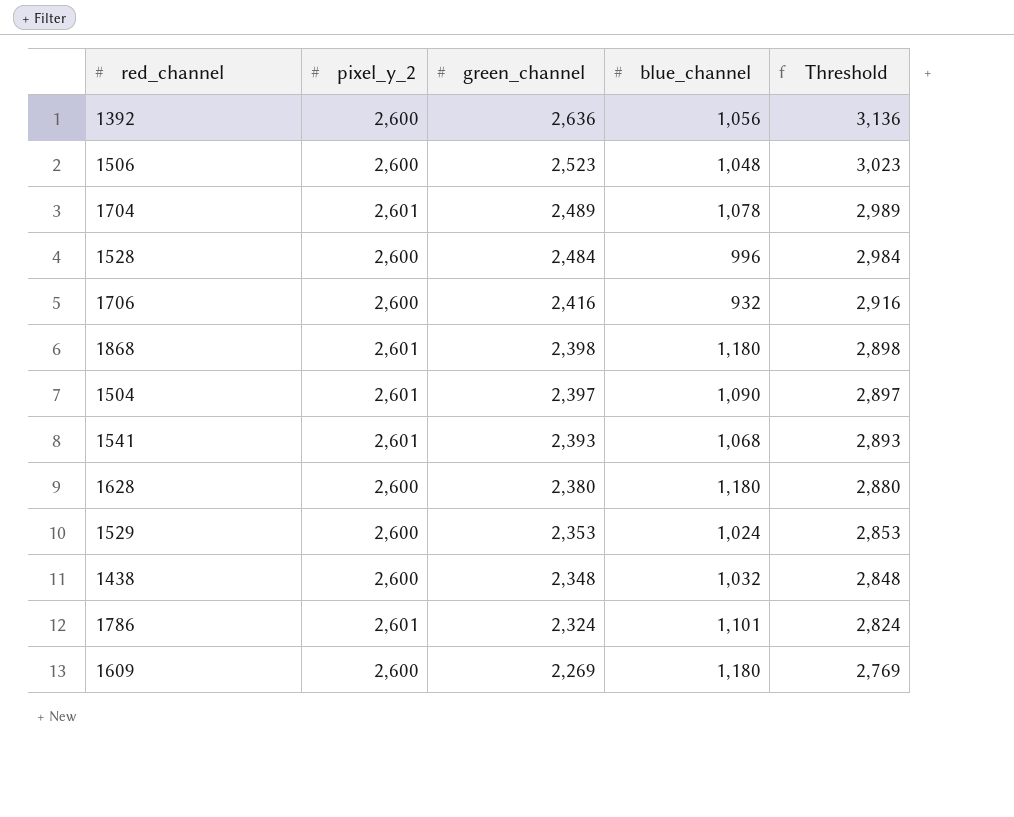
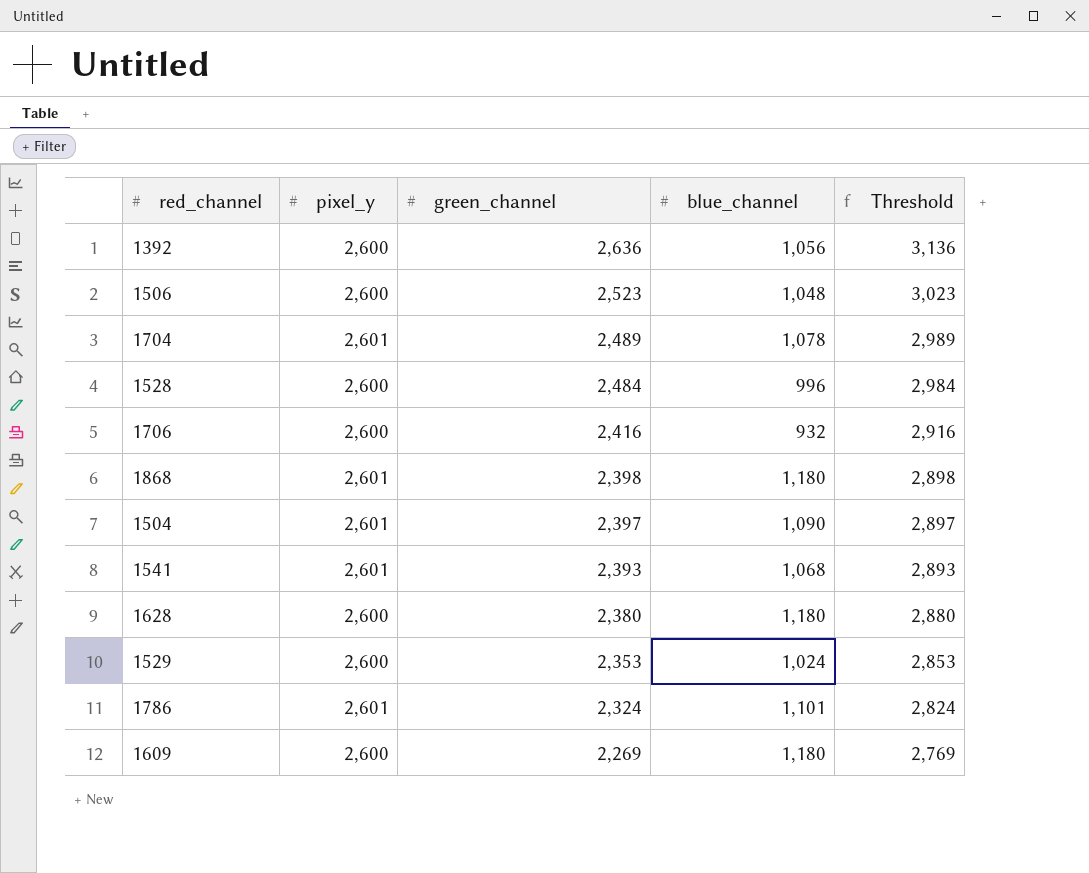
column name: pixel_y_2 -> pixel_y
row 1438: 2,600 | 2,348 | 1,032 | 2,848 -> none

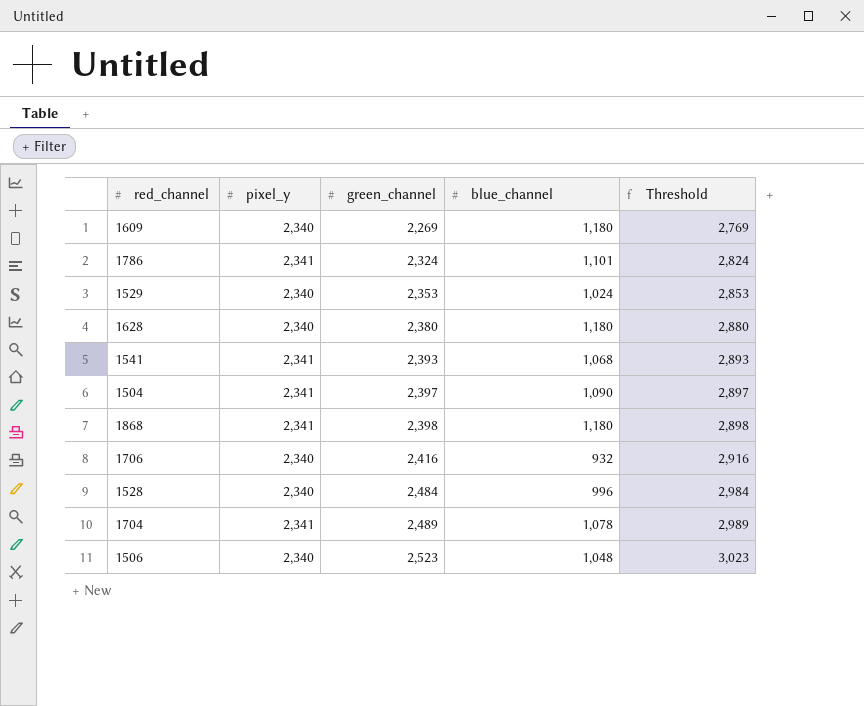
row order: green_channel descending -> green_channel ascending
row 1392: 2,600 | 2,636 | 1,056 | 3,136 -> none
1609 | pixel_y: 2,600 -> 2,340
1786 | pixel_y: 2,601 -> 2,341
1529 | pixel_y: 2,600 -> 2,340
1628 | pixel_y: 2,600 -> 2,340
1541 | pixel_y: 2,601 -> 2,341
1504 | pixel_y: 2,601 -> 2,341
1868 | pixel_y: 2,601 -> 2,341
1706 | pixel_y: 2,600 -> 2,340
1528 | pixel_y: 2,600 -> 2,340
1704 | pixel_y: 2,601 -> 2,341
1506 | pixel_y: 2,600 -> 2,340

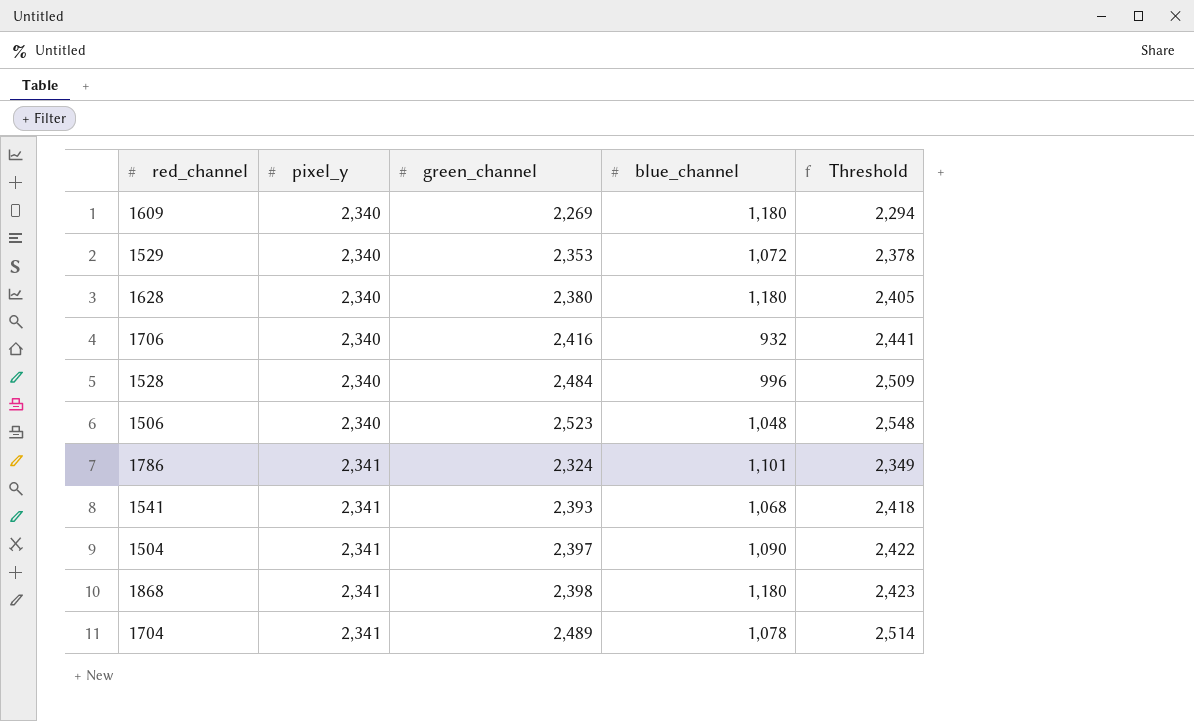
row order: green_channel ascending -> pixel_y ascending
column Threshold | formula: [green_channel] + 500 -> [green_channel] + 25
1529 | blue_channel: 1,024 -> 1,072

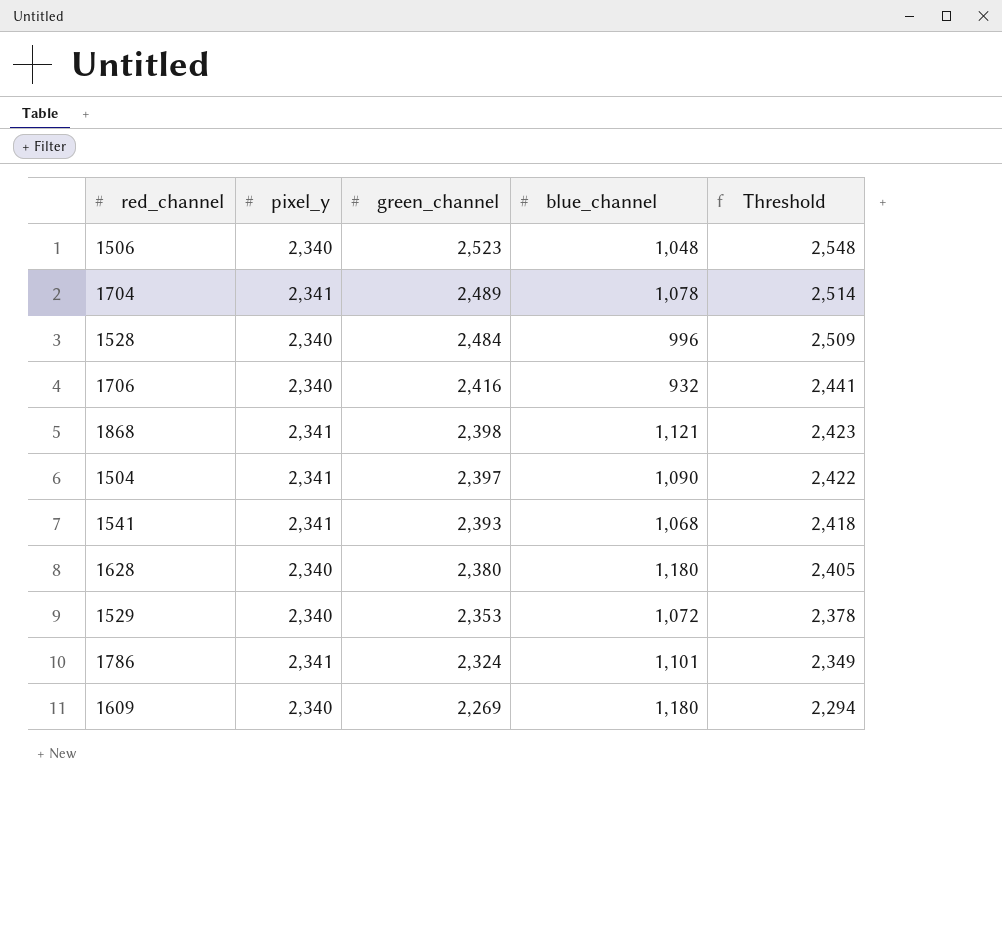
row order: pixel_y ascending -> green_channel descending
1868 | blue_channel: 1,180 -> 1,121

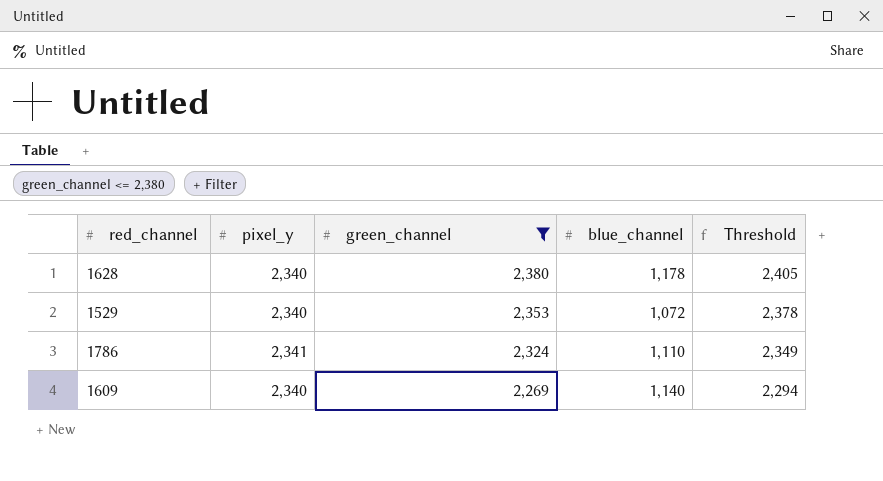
filter: none -> green_channel <= 2,380
1628 | blue_channel: 1,180 -> 1,178
1786 | blue_channel: 1,101 -> 1,110
1609 | blue_channel: 1,180 -> 1,140

